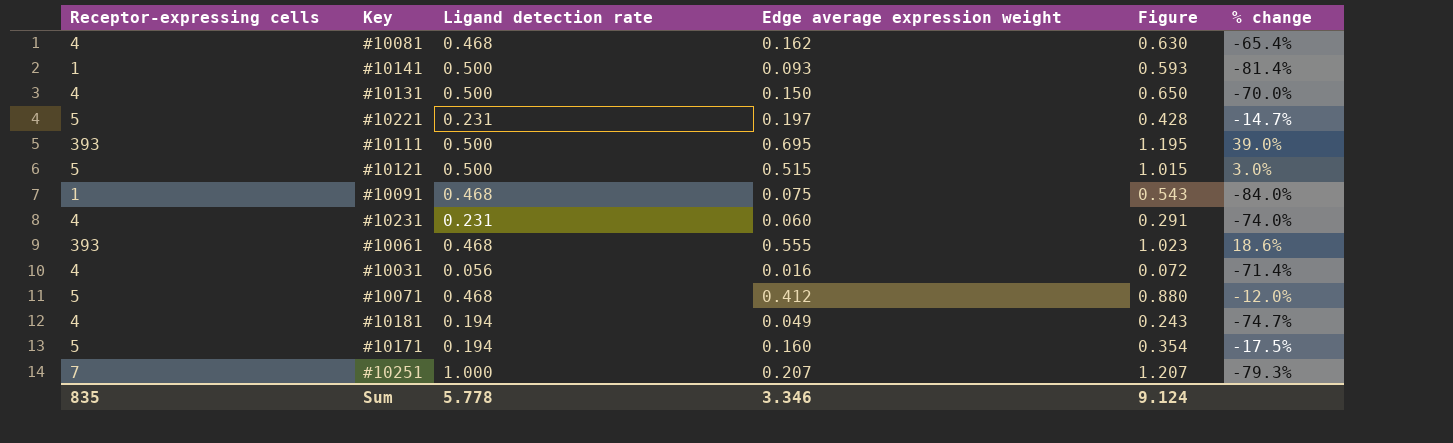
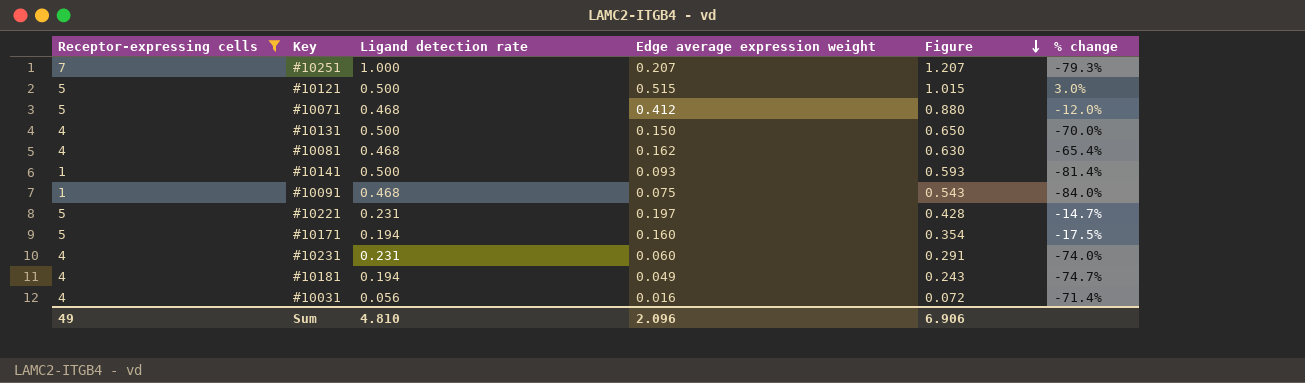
filter: none -> Receptor-expressing cells != 393
row order: none -> Figure descending
Sum | Receptor-expressing cells: 835 -> 49
Sum | Ligand detection rate: 5.778 -> 4.810
Sum | Edge average expression weight: 3.346 -> 2.096
Sum | Figure: 9.124 -> 6.906

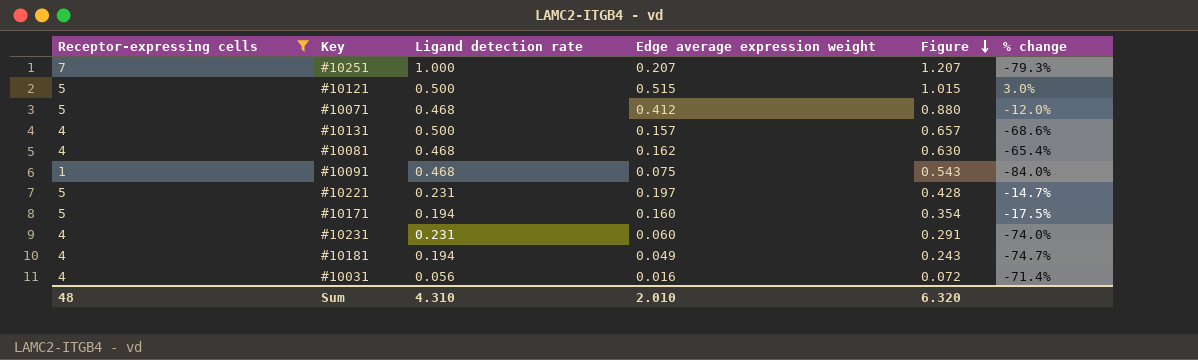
row #10141: 1 | 0.500 | 0.093 | 0.593 | -81.4% -> none
#10131 | Edge average expression weight: 0.150 -> 0.157
#10131 | Figure: 0.650 -> 0.657
#10131 | % change: -70.0% -> -68.6%
Sum | Receptor-expressing cells: 49 -> 48
Sum | Ligand detection rate: 4.810 -> 4.310
Sum | Edge average expression weight: 2.096 -> 2.010
Sum | Figure: 6.906 -> 6.320

